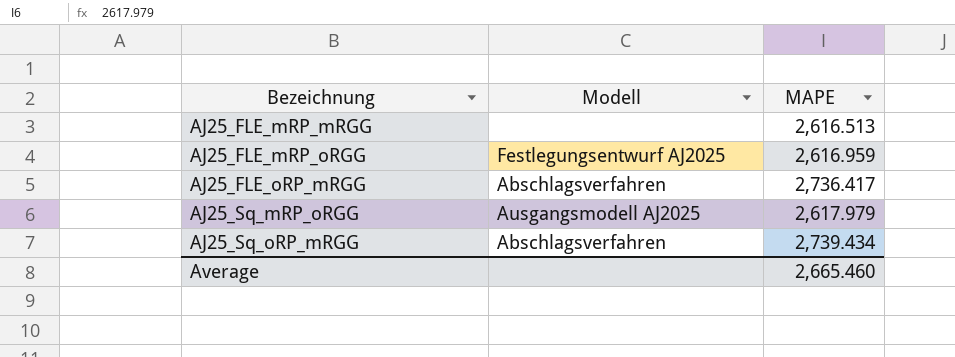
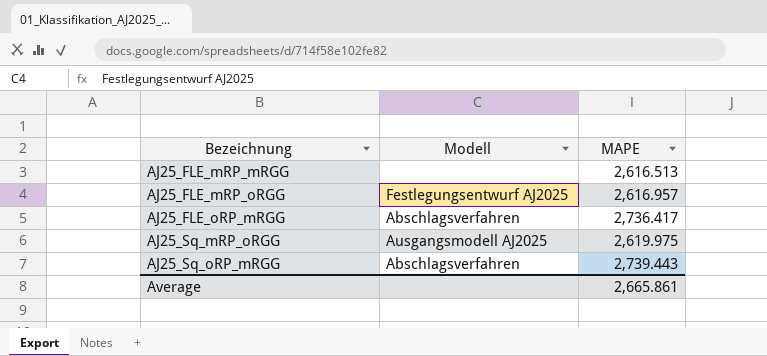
AJ25_FLE_mRP_oRGG | MAPE: 2,616.959 -> 2,616.957
AJ25_Sq_mRP_oRGG | MAPE: 2,617.979 -> 2,619.975
AJ25_Sq_oRP_mRGG | MAPE: 2,739.434 -> 2,739.443
Average | MAPE: 2,665.460 -> 2,665.861

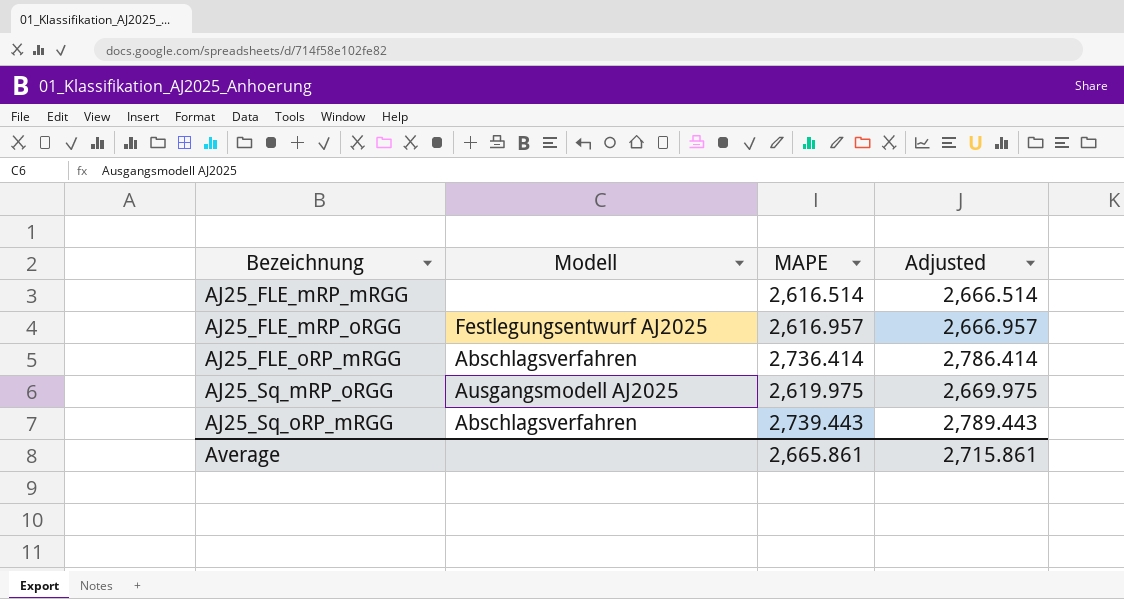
column Adjusted | formula: none -> [MAPE] + 50
AJ25_FLE_mRP_mRGG | MAPE: 2,616.513 -> 2,616.514
AJ25_FLE_oRP_mRGG | MAPE: 2,736.417 -> 2,736.414

